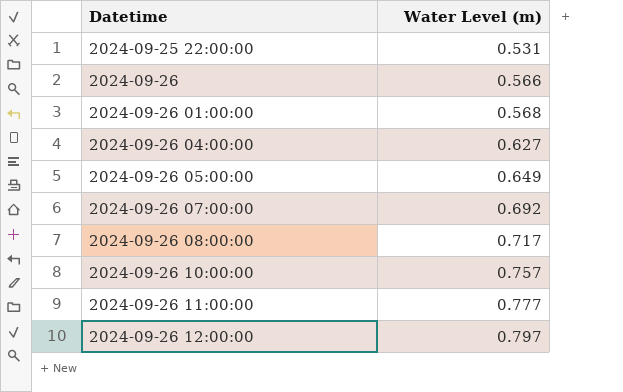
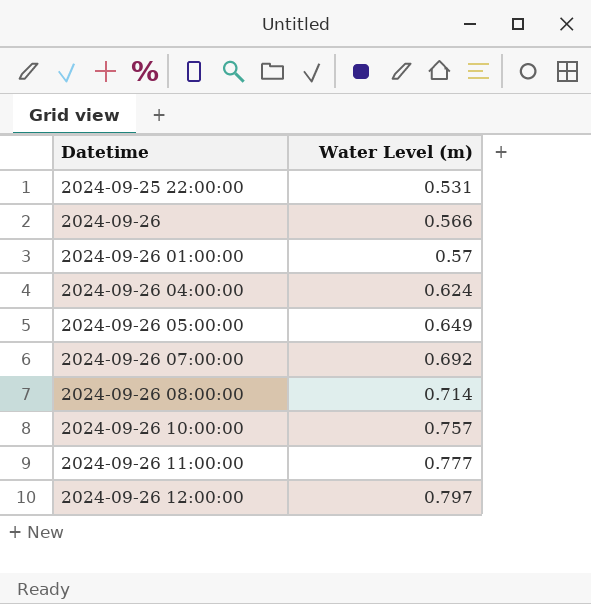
2024-09-26 01:00:00 | Water Level (m): 0.568 -> 0.57
2024-09-26 04:00:00 | Water Level (m): 0.627 -> 0.624
2024-09-26 08:00:00 | Water Level (m): 0.717 -> 0.714

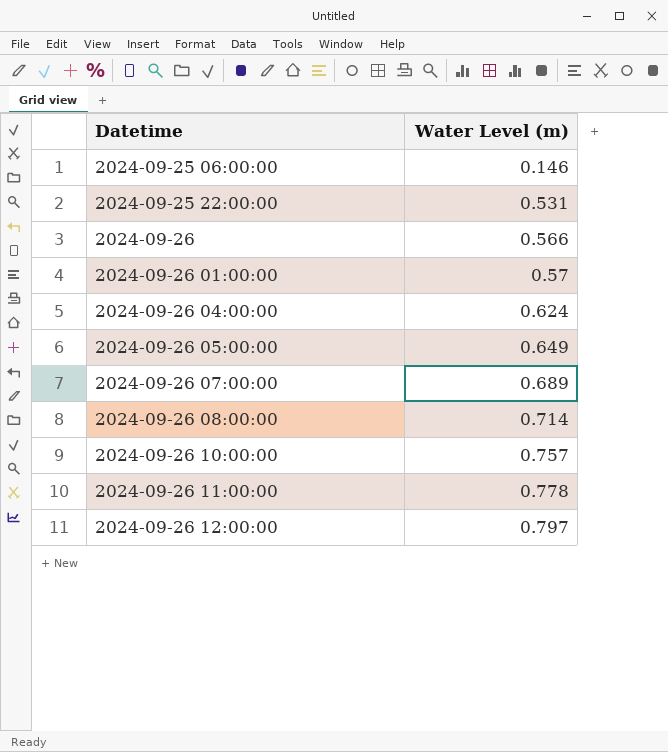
row 2024-09-25 06:00:00: none -> 0.146
2024-09-26 07:00:00 | Water Level (m): 0.692 -> 0.689
2024-09-26 11:00:00 | Water Level (m): 0.777 -> 0.778

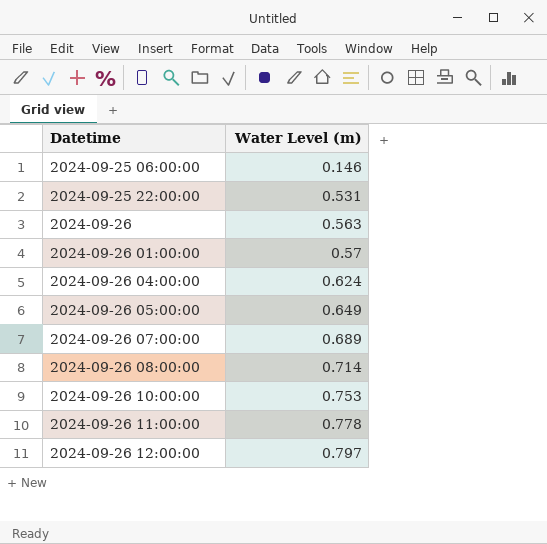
2024-09-26 | Water Level (m): 0.566 -> 0.563
2024-09-26 10:00:00 | Water Level (m): 0.757 -> 0.753

